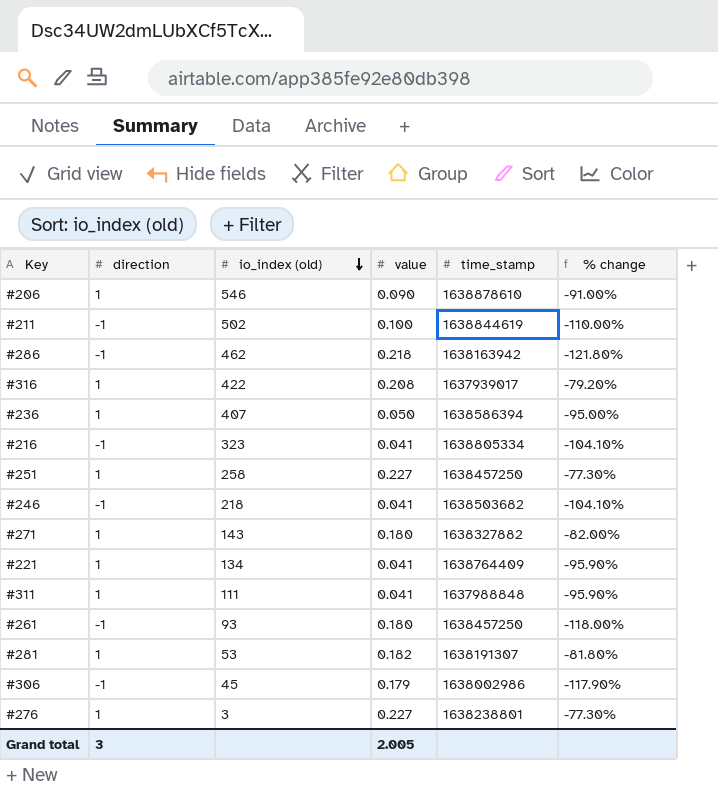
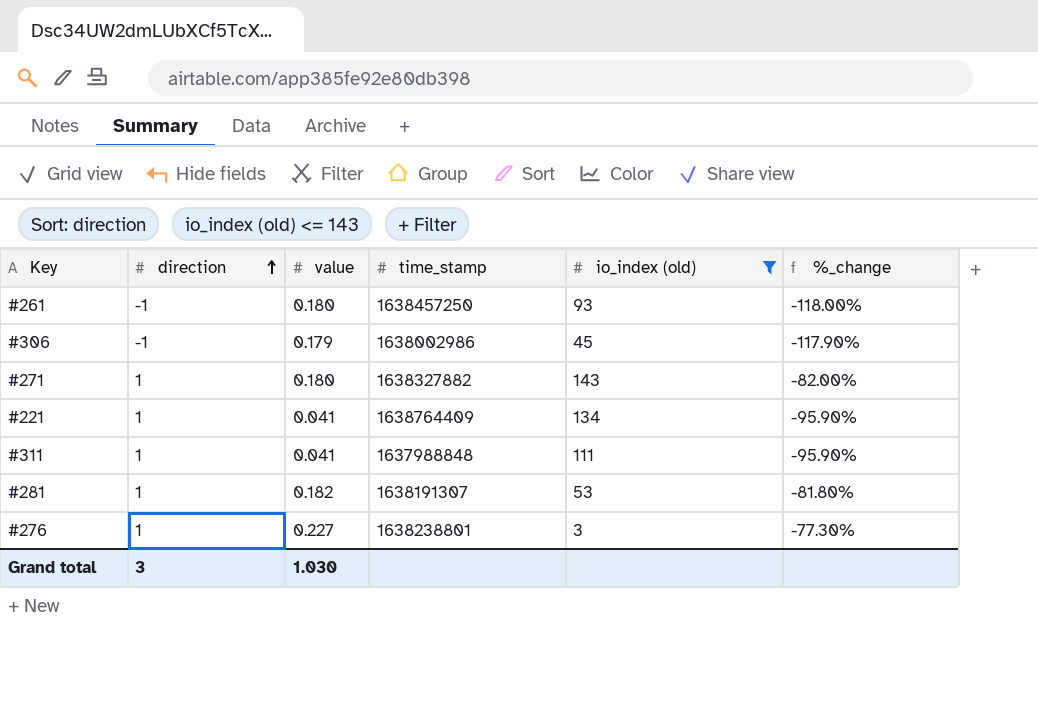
filter: none -> io_index (old) <= 143
row order: io_index (old) descending -> direction ascending
column io_index (old) | position: 3 -> 5
column name: % change -> %_change
Grand total | value: 2.005 -> 1.030

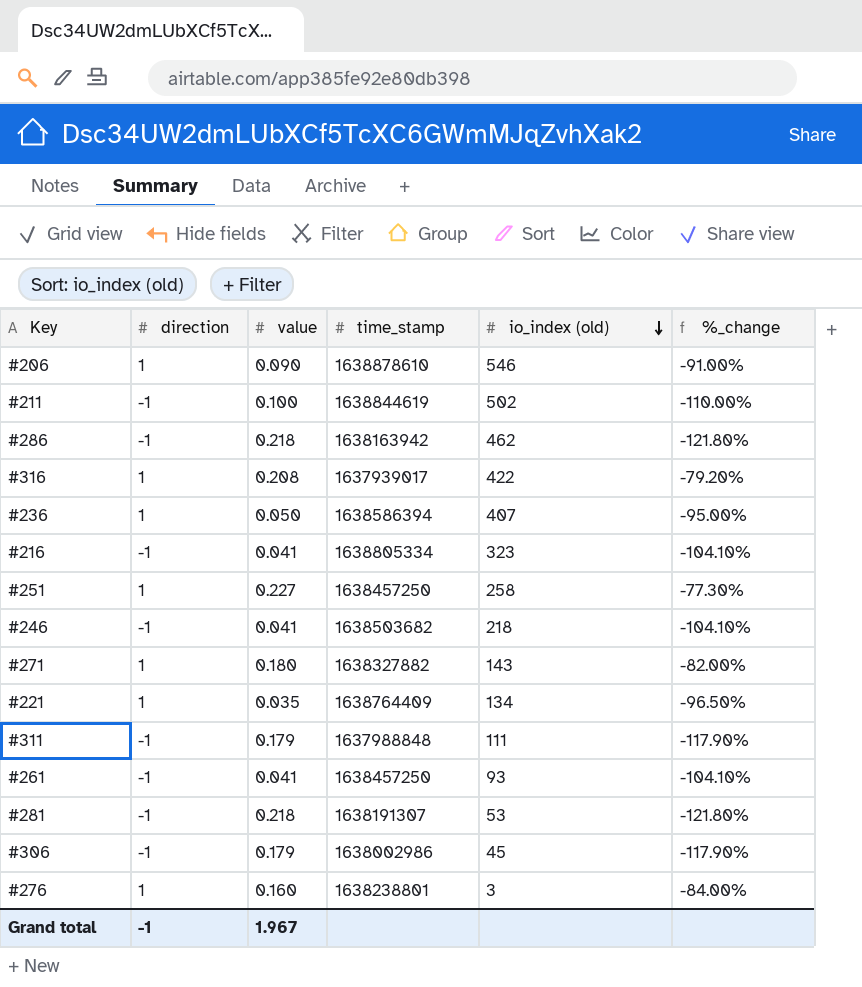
filter: io_index (old) <= 143 -> none
row order: direction ascending -> io_index (old) descending
#221 | value: 0.041 -> 0.035
#221 | %_change: -95.90% -> -96.50%
#311 | direction: 1 -> -1
#311 | value: 0.041 -> 0.179
#311 | %_change: -95.90% -> -117.90%
#261 | value: 0.180 -> 0.041
#261 | %_change: -118.00% -> -104.10%
#281 | direction: 1 -> -1
#281 | value: 0.182 -> 0.218
#281 | %_change: -81.80% -> -121.80%
#276 | value: 0.227 -> 0.160
#276 | %_change: -77.30% -> -84.00%
Grand total | direction: 3 -> -1
Grand total | value: 1.030 -> 1.967

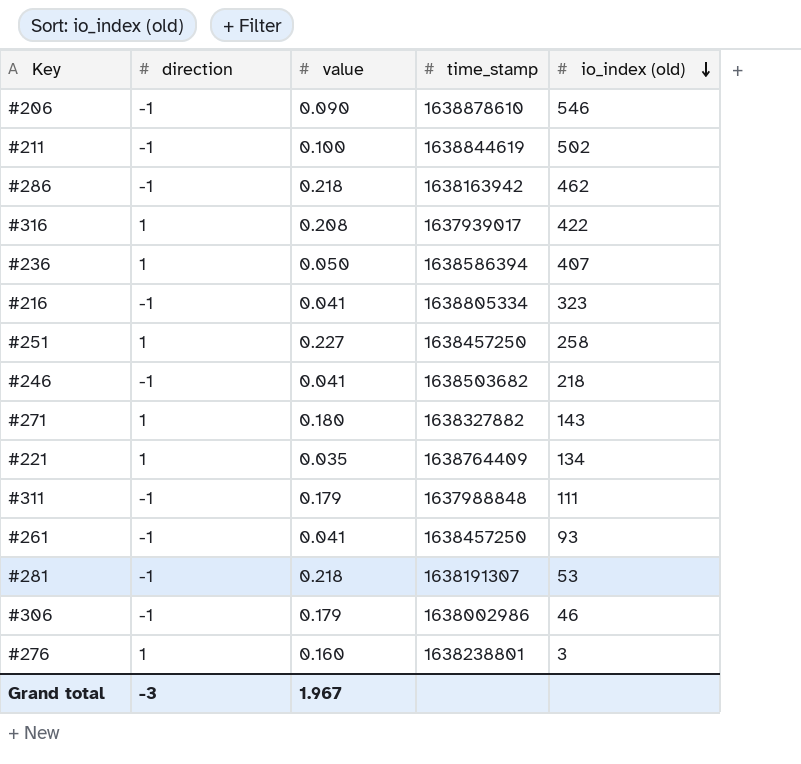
column %_change | formula: ([value] - [direction]) / [direction] -> none
#206 | direction: 1 -> -1
#306 | io_index (old): 45 -> 46
Grand total | direction: -1 -> -3

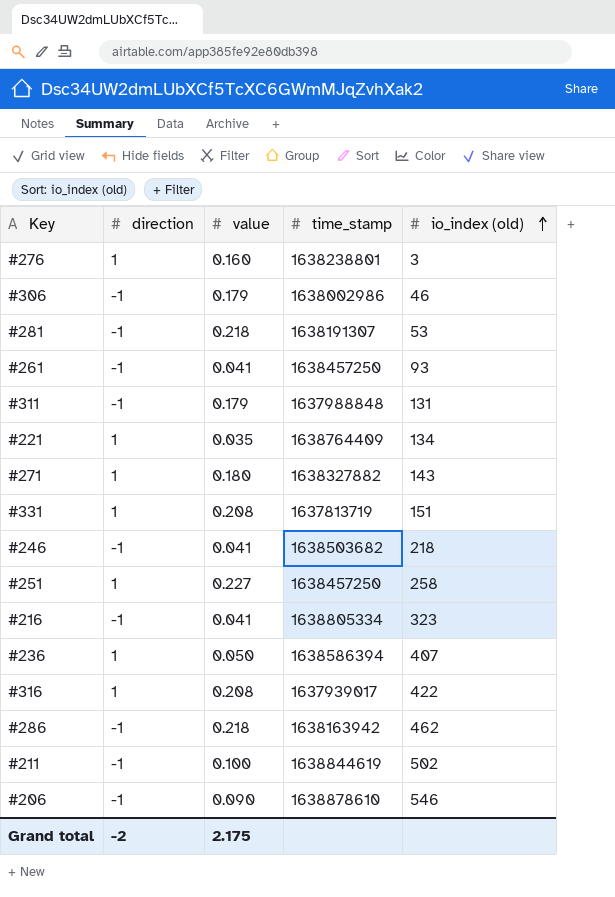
row order: io_index (old) descending -> io_index (old) ascending
#311 | io_index (old): 111 -> 131
row #331: none -> 1 | 0.208 | 1637813719 | 151
Grand total | direction: -3 -> -2
Grand total | value: 1.967 -> 2.175

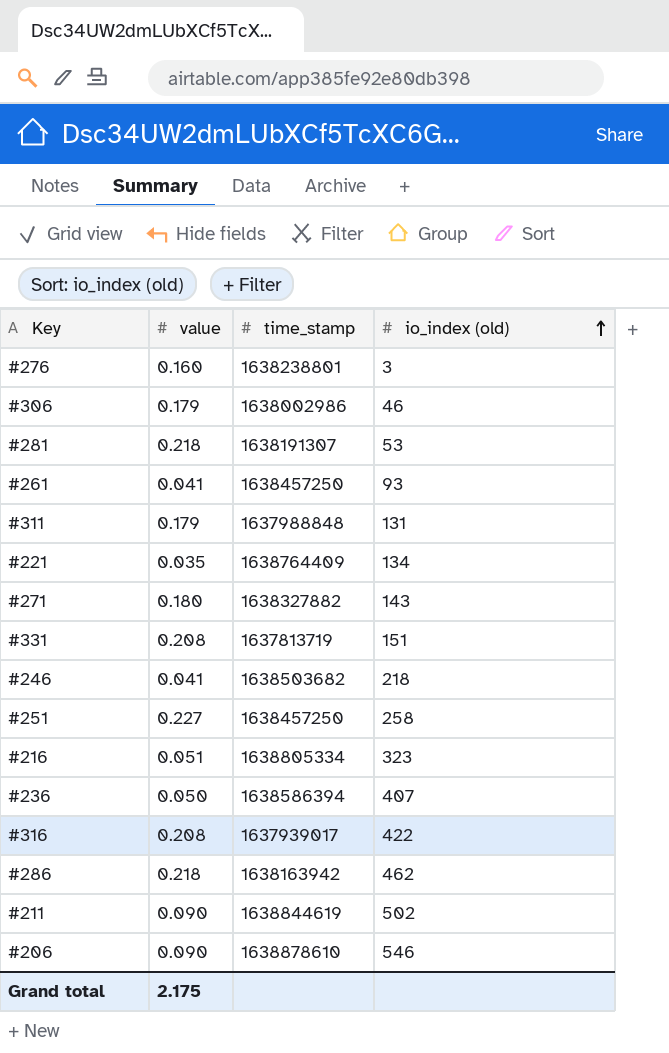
column direction | position: 2 -> none
#216 | value: 0.041 -> 0.051
#211 | value: 0.100 -> 0.090

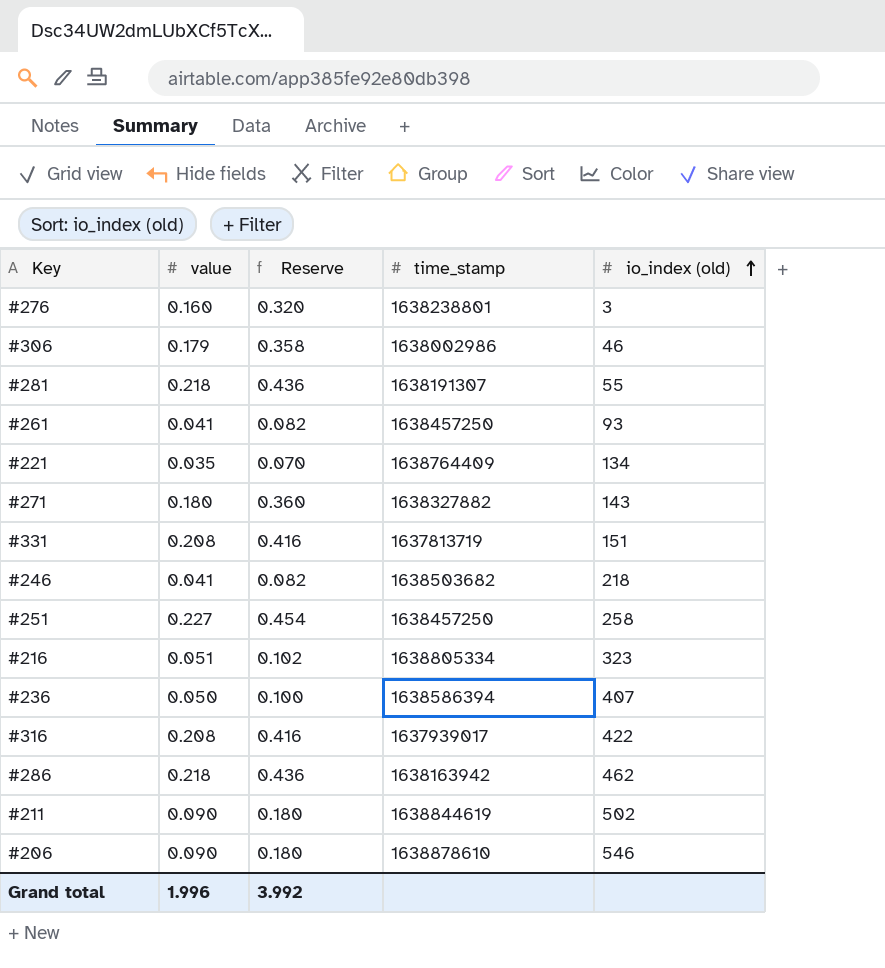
column Reserve | formula: none -> [value] * 2
row #311: 0.179 | 1637988848 | 131 -> none
#281 | io_index (old): 53 -> 55
Grand total | value: 2.175 -> 1.996

